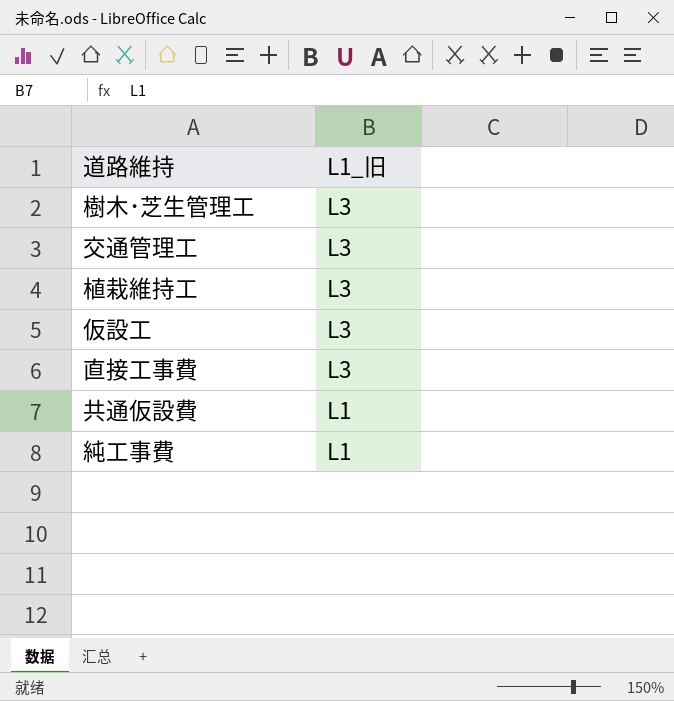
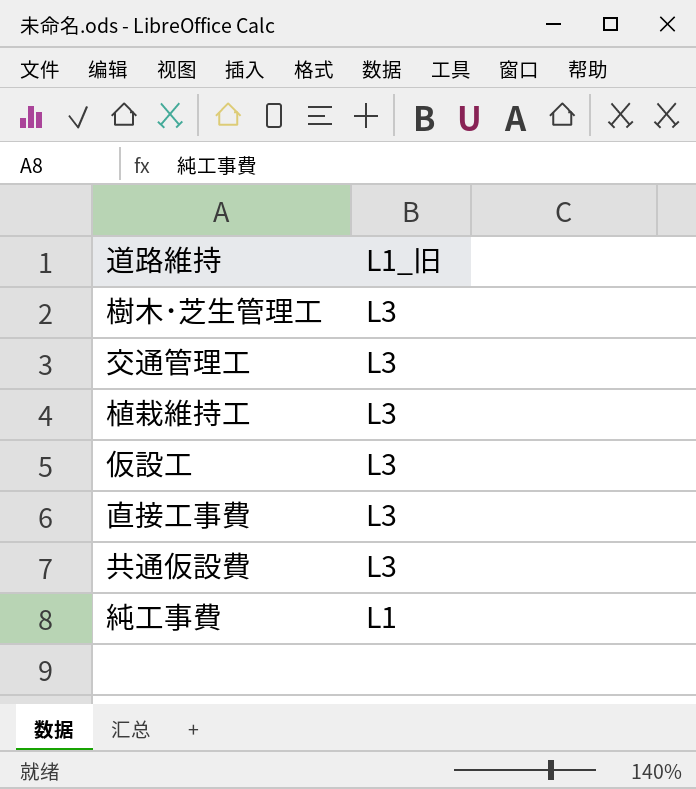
共通仮設費 | L1_旧: L1 -> L3

